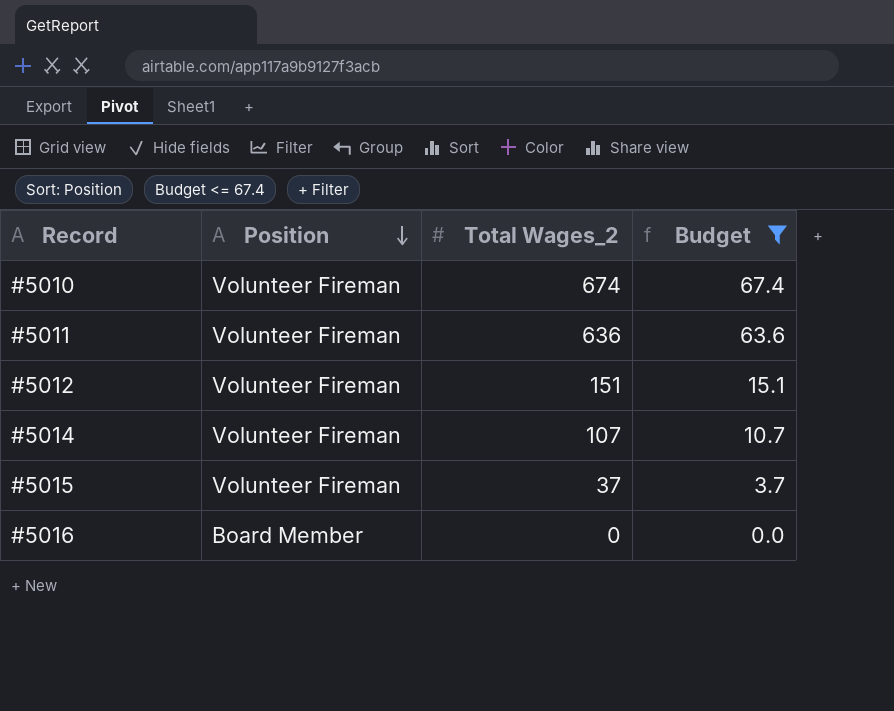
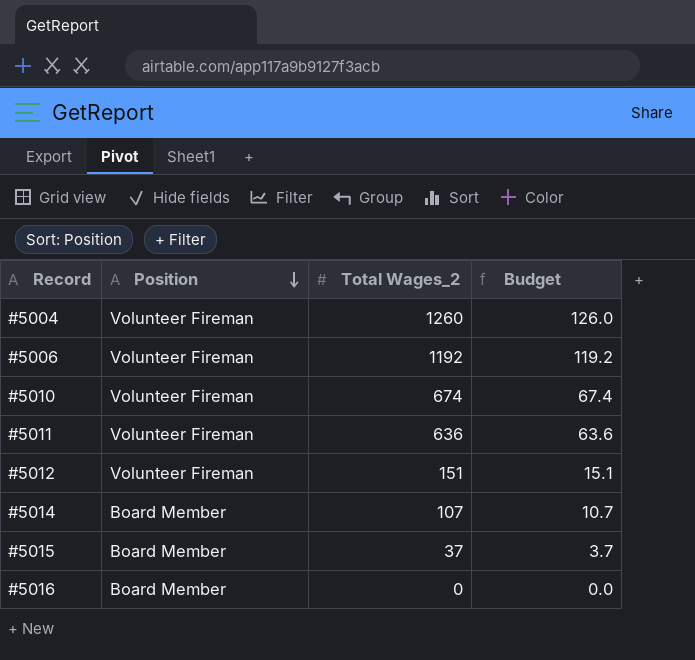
filter: Budget <= 67.4 -> none
#5014 | Position: Volunteer Fireman -> Board Member
#5015 | Position: Volunteer Fireman -> Board Member

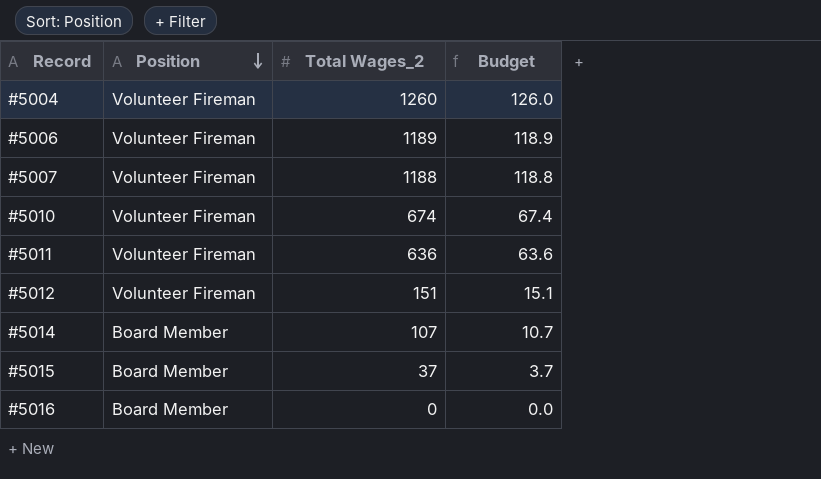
#5006 | Total Wages_2: 1192 -> 1189
#5006 | Budget: 119.2 -> 118.9
row #5007: none -> Volunteer Fireman | 1188 | 118.8

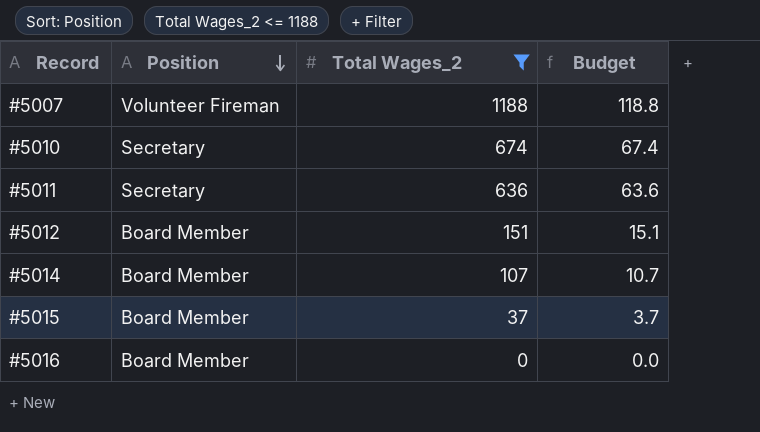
filter: none -> Total Wages_2 <= 1188
#5010 | Position: Volunteer Fireman -> Secretary
#5011 | Position: Volunteer Fireman -> Secretary
#5012 | Position: Volunteer Fireman -> Board Member

